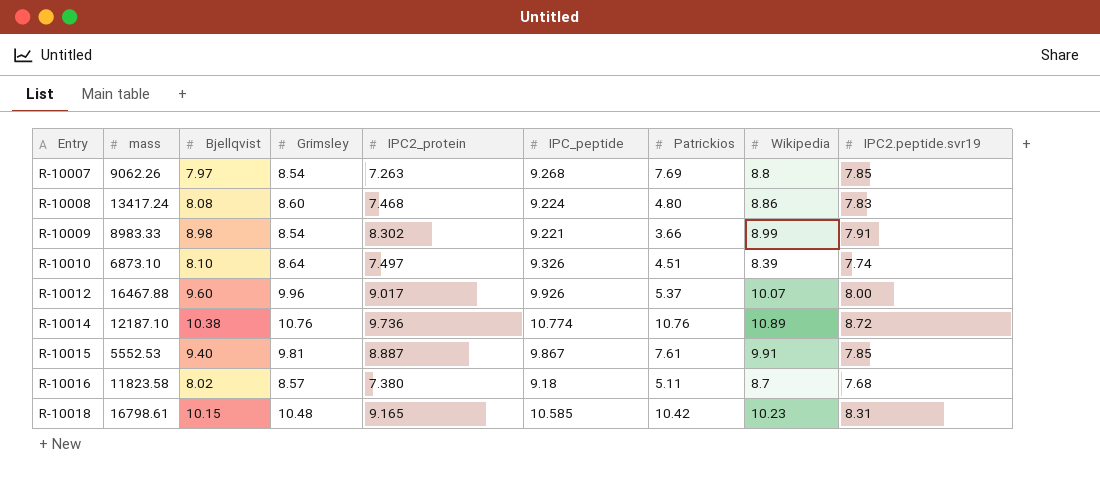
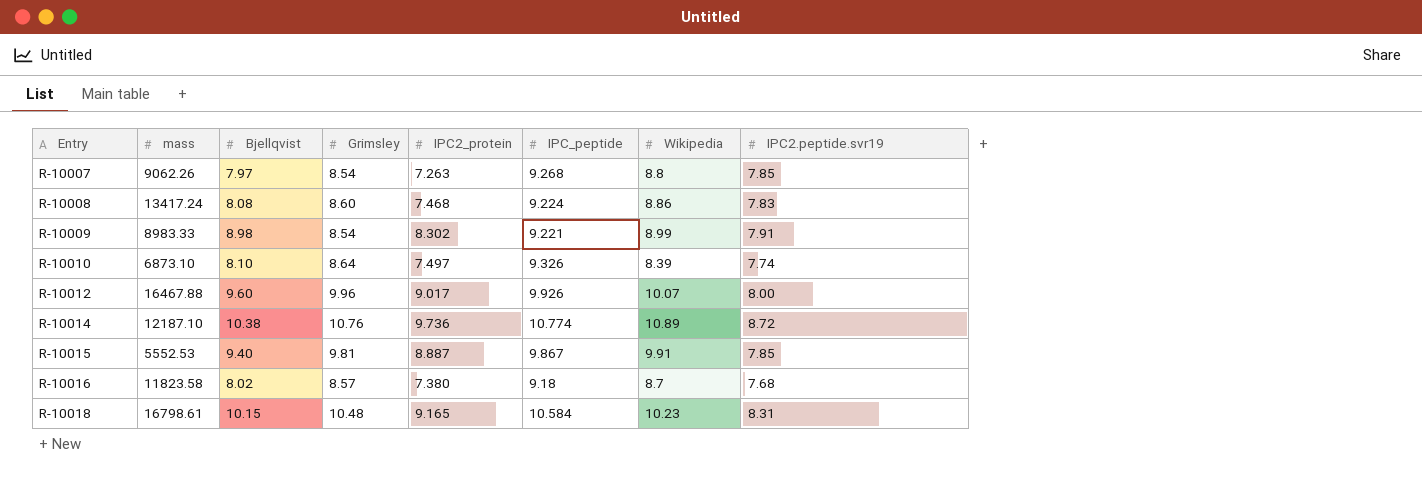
column Patrickios | position: 7 -> none
R-10018 | IPC_peptide: 10.585 -> 10.584

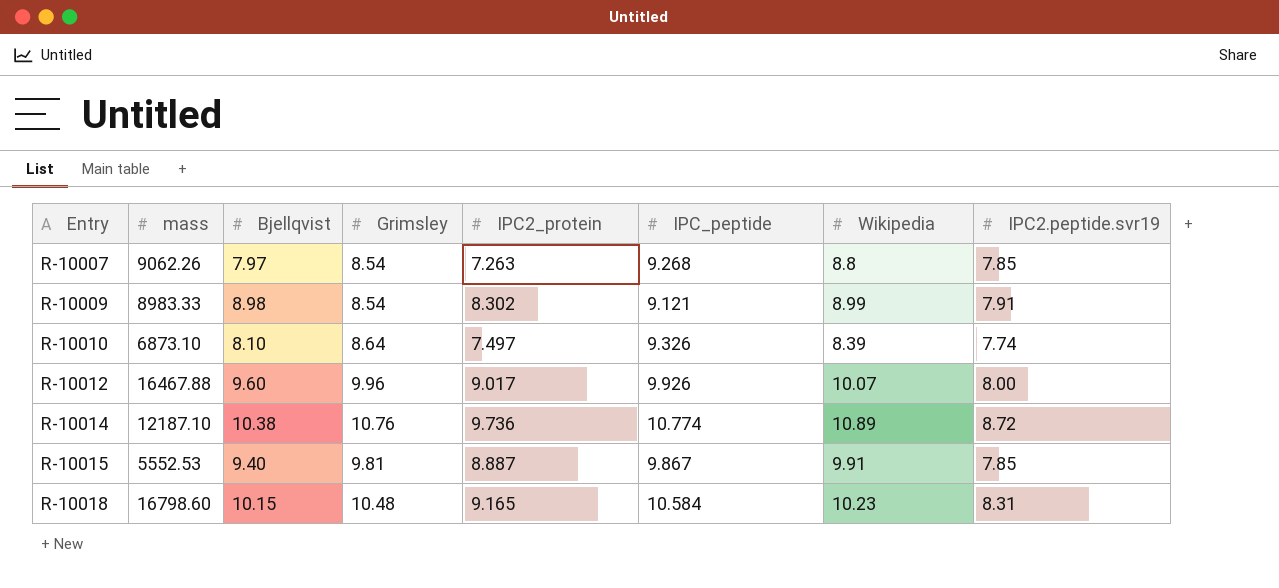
row R-10008: 13417.24 | 8.08 | 8.60 | 7.468 | 9.224 | 8.86 | 7.83 -> none
row R-10016: 11823.58 | 8.02 | 8.57 | 7.380 | 9.18 | 8.7 | 7.68 -> none
R-10009 | IPC_peptide: 9.221 -> 9.121
R-10018 | mass: 16798.61 -> 16798.60

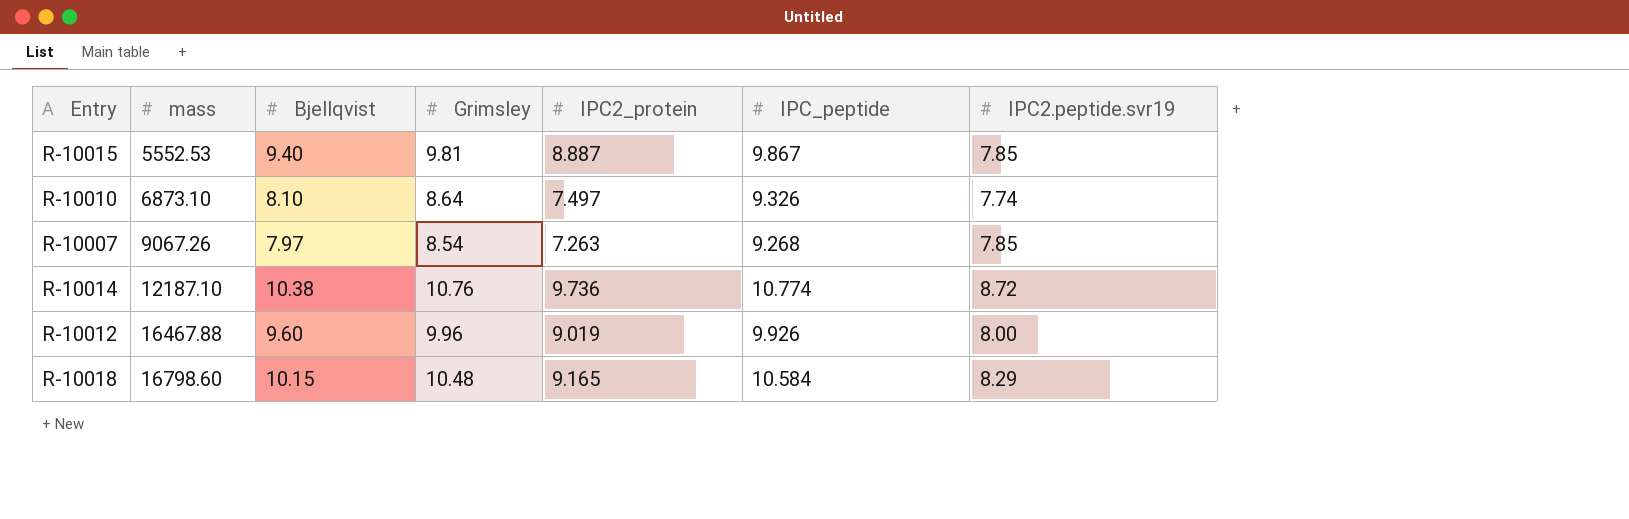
row order: Entry ascending -> mass ascending
column Wikipedia | position: 7 -> none
row R-10009: 8983.33 | 8.98 | 8.54 | 8.302 | 9.121 | 8.99 | 7.91 -> none
R-10007 | mass: 9062.26 -> 9067.26
R-10012 | IPC2_protein: 9.017 -> 9.019
R-10018 | IPC2.peptide.svr19: 8.31 -> 8.29

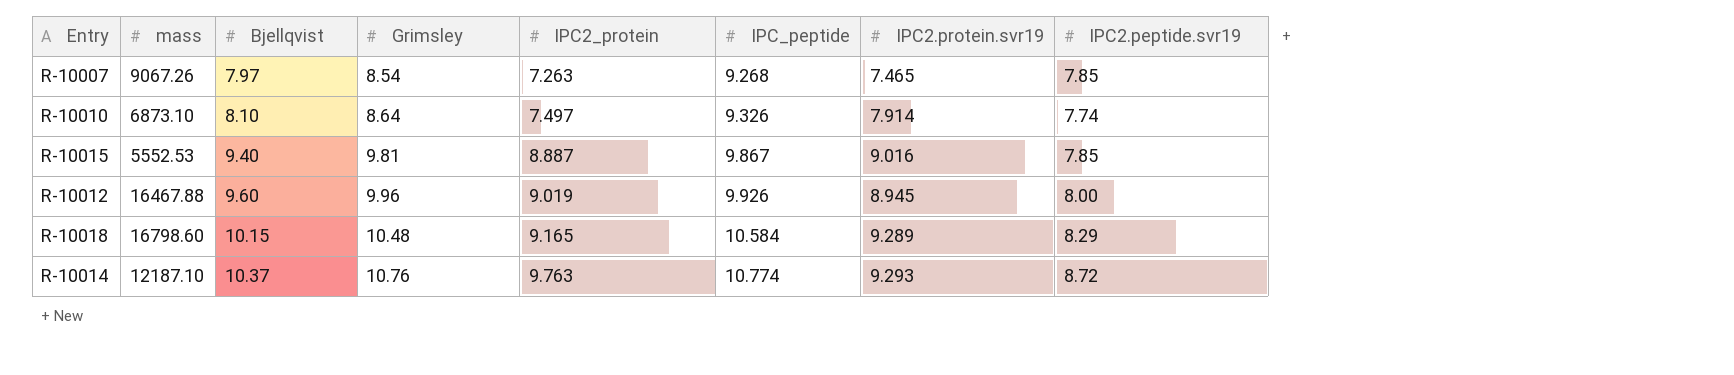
row order: mass ascending -> Bjellqvist ascending
column IPC2.protein.svr19 | position: none -> 7
R-10014 | Bjellqvist: 10.38 -> 10.37
R-10014 | IPC2_protein: 9.736 -> 9.763

